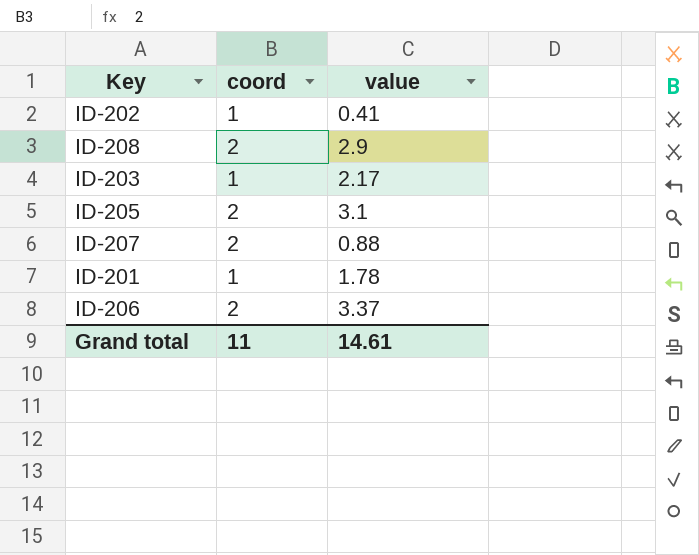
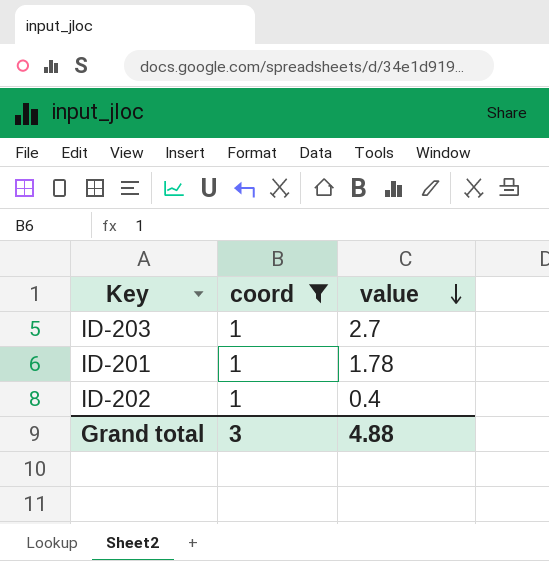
filter: none -> coord = 1
row order: none -> value descending
ID-203 | value: 2.17 -> 2.7
ID-202 | value: 0.41 -> 0.4
Grand total | coord: 11 -> 3
Grand total | value: 14.61 -> 4.88

